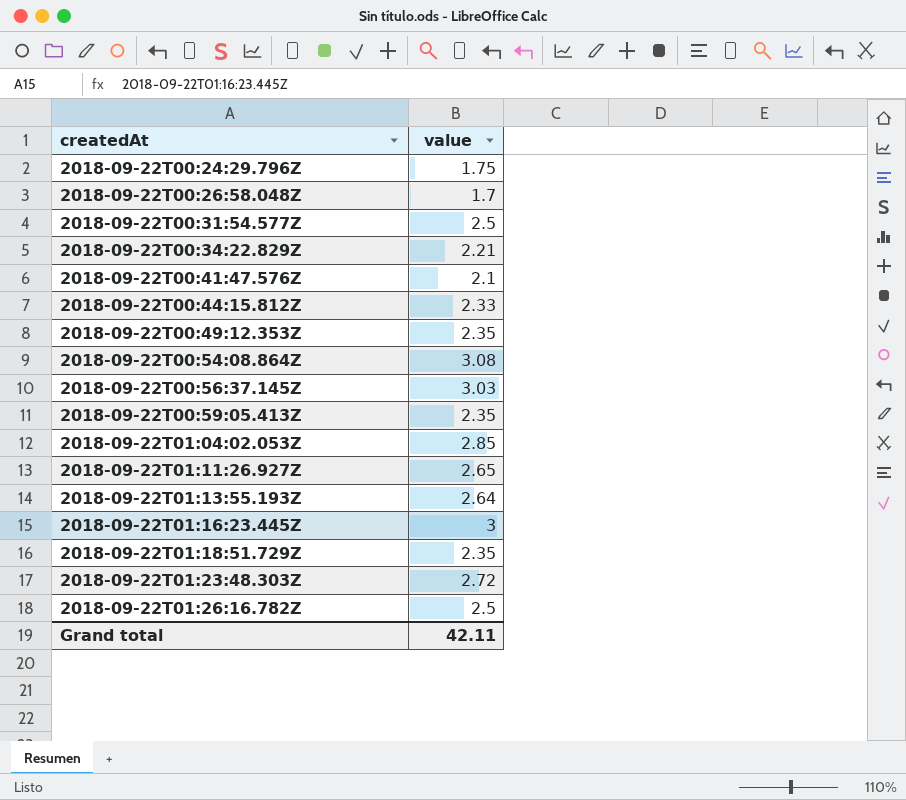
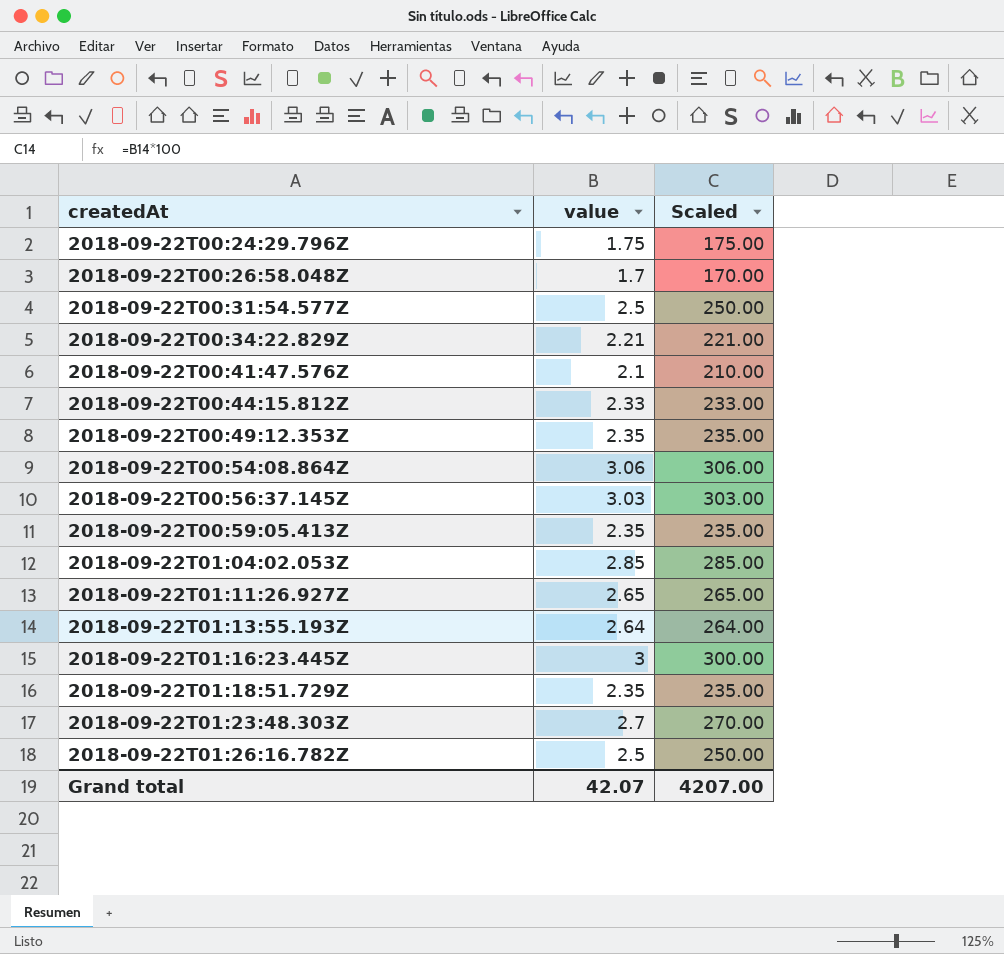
column Scaled | formula: none -> [value] * 100
2018-09-22T00:54:08.864Z | value: 3.08 -> 3.06
2018-09-22T01:23:48.303Z | value: 2.72 -> 2.7
Grand total | value: 42.11 -> 42.07

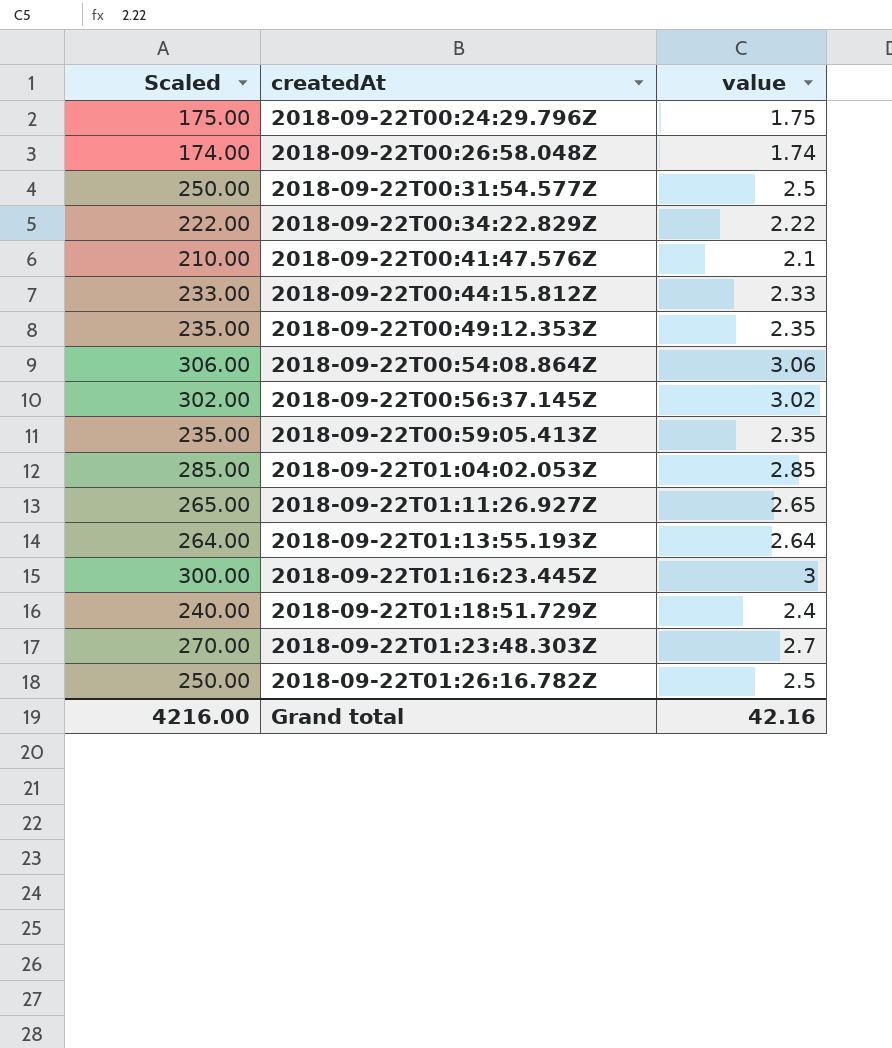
column Scaled | position: 3 -> 1
2018-09-22T00:26:58.048Z | Scaled: 170.00 -> 174.00
2018-09-22T00:26:58.048Z | value: 1.7 -> 1.74
2018-09-22T00:34:22.829Z | Scaled: 221.00 -> 222.00
2018-09-22T00:34:22.829Z | value: 2.21 -> 2.22
2018-09-22T00:56:37.145Z | Scaled: 303.00 -> 302.00
2018-09-22T00:56:37.145Z | value: 3.03 -> 3.02
2018-09-22T01:18:51.729Z | Scaled: 235.00 -> 240.00
2018-09-22T01:18:51.729Z | value: 2.35 -> 2.4
Grand total | Scaled: 4207.00 -> 4216.00
Grand total | value: 42.07 -> 42.16

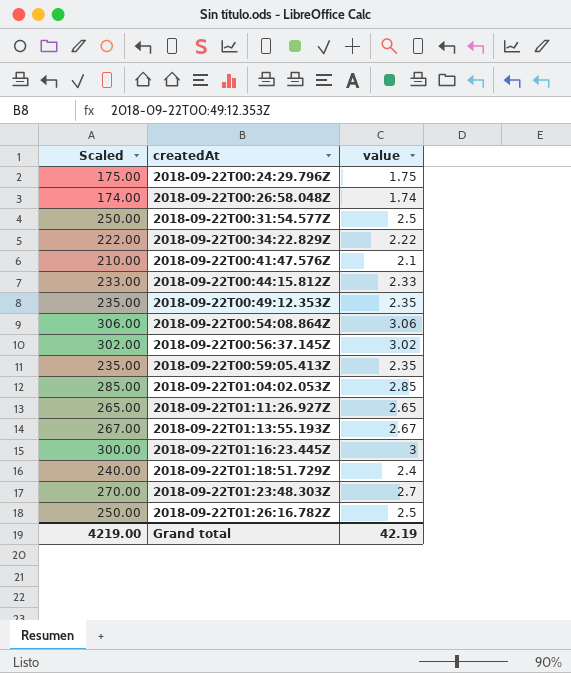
2018-09-22T01:13:55.193Z | Scaled: 264.00 -> 267.00
2018-09-22T01:13:55.193Z | value: 2.64 -> 2.67
Grand total | Scaled: 4216.00 -> 4219.00
Grand total | value: 42.16 -> 42.19

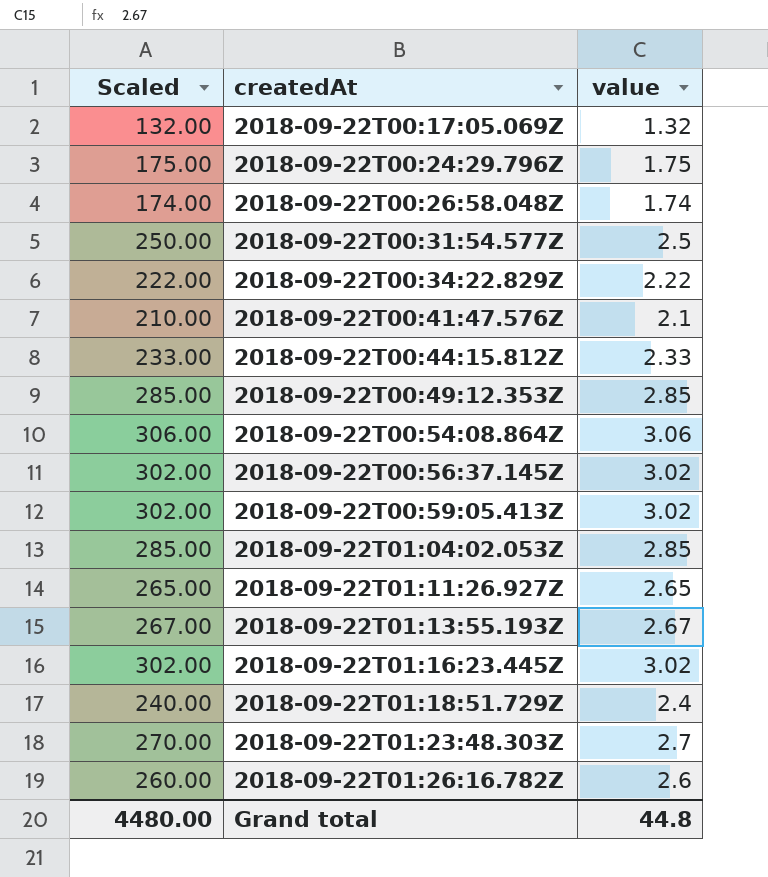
row 2018-09-22T00:17:05.069Z: none -> 132.00 | 1.32
2018-09-22T00:49:12.353Z | Scaled: 235.00 -> 285.00
2018-09-22T00:49:12.353Z | value: 2.35 -> 2.85
2018-09-22T00:59:05.413Z | Scaled: 235.00 -> 302.00
2018-09-22T00:59:05.413Z | value: 2.35 -> 3.02
2018-09-22T01:16:23.445Z | Scaled: 300.00 -> 302.00
2018-09-22T01:16:23.445Z | value: 3 -> 3.02
2018-09-22T01:26:16.782Z | Scaled: 250.00 -> 260.00
2018-09-22T01:26:16.782Z | value: 2.5 -> 2.6
Grand total | Scaled: 4219.00 -> 4480.00
Grand total | value: 42.19 -> 44.8

